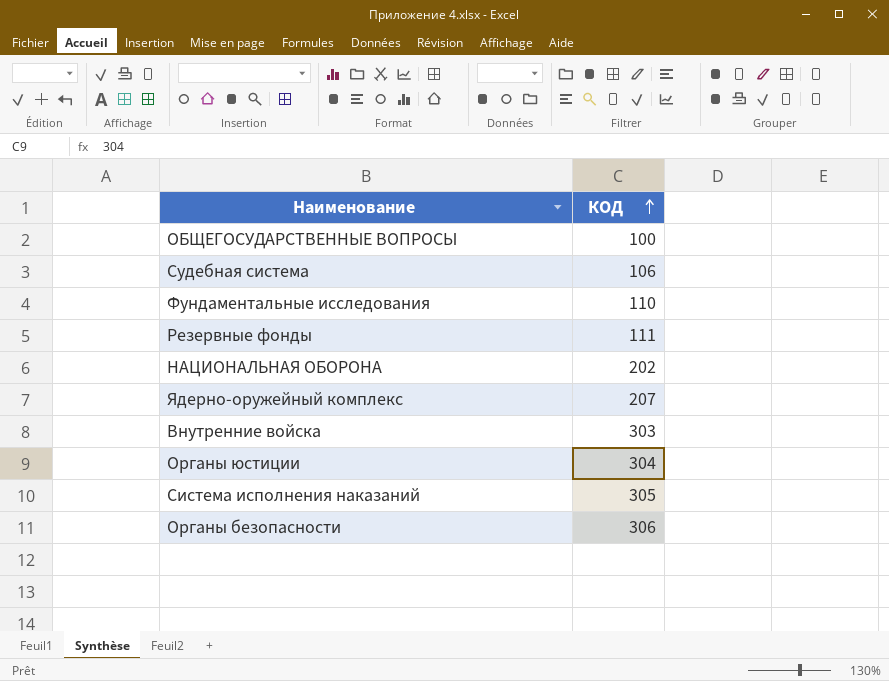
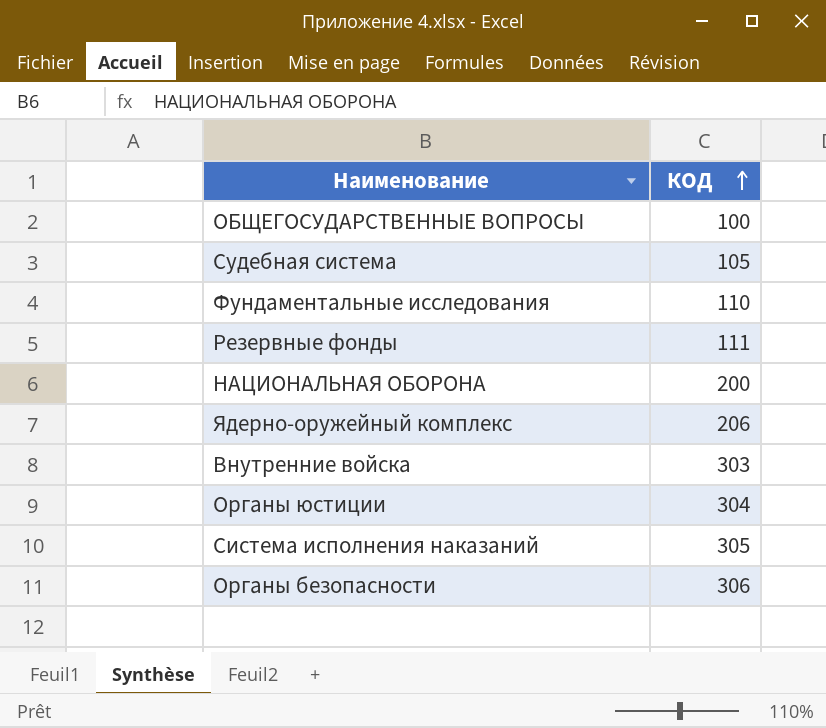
Судебная система | КОД: 106 -> 105
НАЦИОНАЛЬНАЯ ОБОРОНА | КОД: 202 -> 200
Ядерно-оружейный комплекс | КОД: 207 -> 206

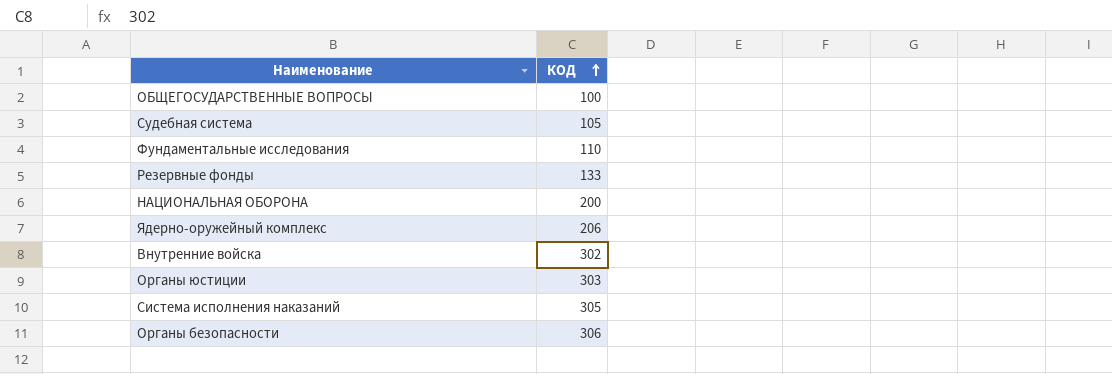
Резервные фонды | КОД: 111 -> 133
Внутренние войска | КОД: 303 -> 302
Органы юстиции | КОД: 304 -> 303

